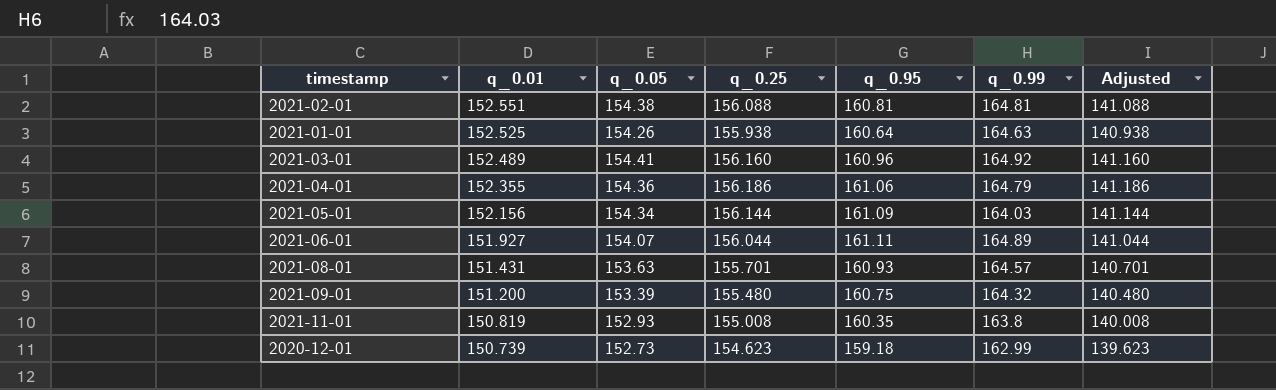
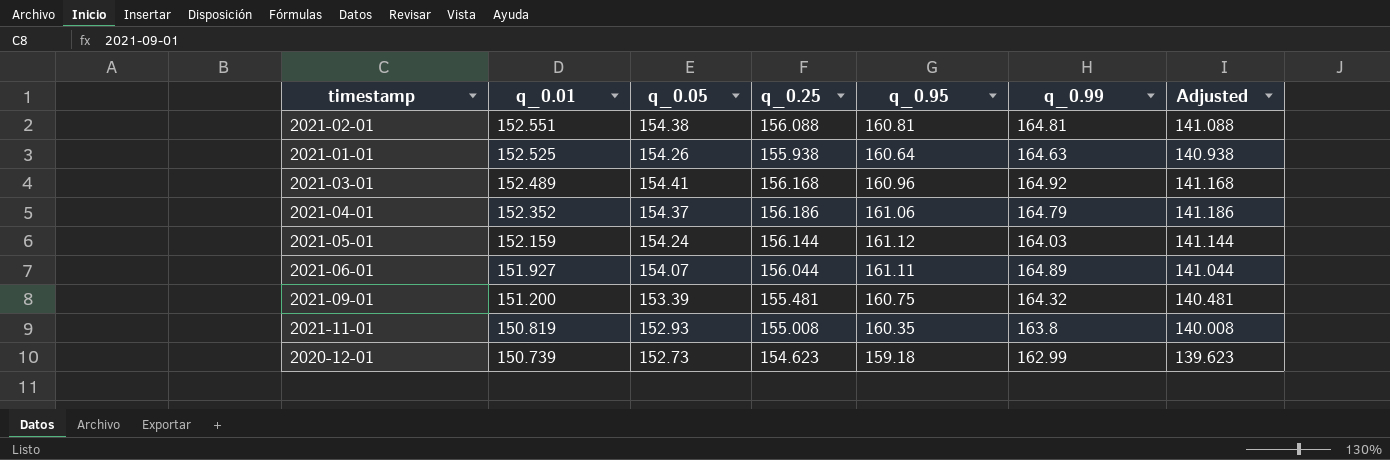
row 2021-08-01: 151.431 | 153.63 | 155.701 | 160.93 | 164.57 | 140.701 -> none
2021-03-01 | q_0.25: 156.160 -> 156.168
2021-03-01 | Adjusted: 141.160 -> 141.168
2021-04-01 | q_0.01: 152.355 -> 152.352
2021-04-01 | q_0.05: 154.36 -> 154.37
2021-05-01 | q_0.01: 152.156 -> 152.159
2021-05-01 | q_0.05: 154.34 -> 154.24
2021-05-01 | q_0.95: 161.09 -> 161.12
2021-09-01 | q_0.25: 155.480 -> 155.481
2021-09-01 | Adjusted: 140.480 -> 140.481

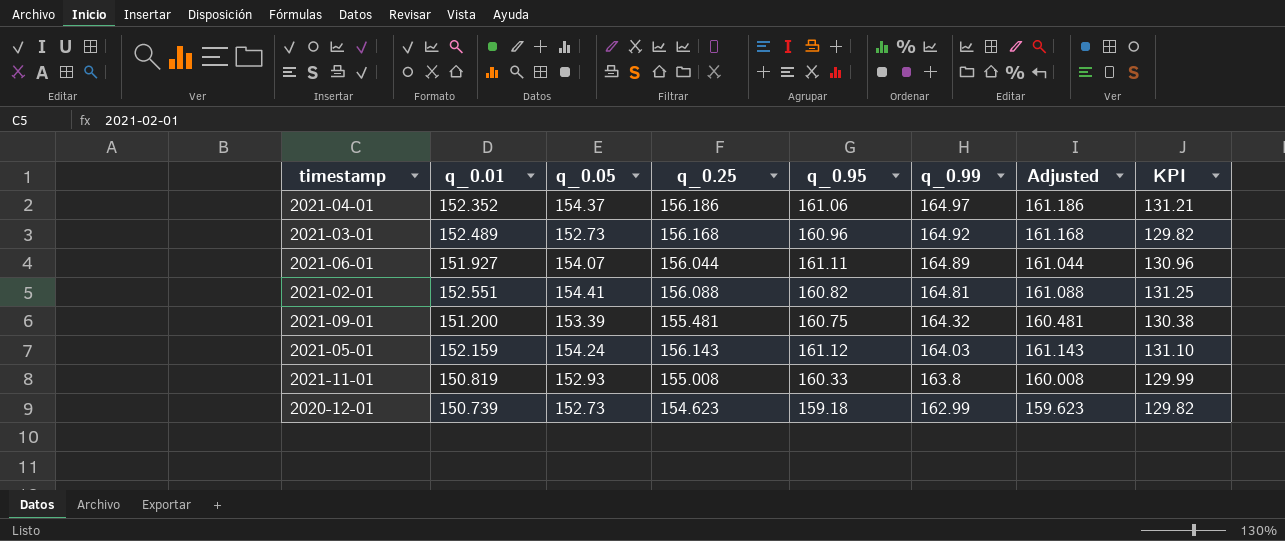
row order: q_0.01 descending -> q_0.99 descending
column Adjusted | formula: [q_0.25] - 15 -> [q_0.25] + 5
column KPI | formula: none -> [q_0.05] * 0.85
row 2021-01-01: 152.525 | 154.26 | 155.938 | 160.64 | 164.63 | 140.938 -> none
2021-04-01 | q_0.99: 164.79 -> 164.97
2021-03-01 | q_0.05: 154.41 -> 152.73
2021-02-01 | q_0.05: 154.38 -> 154.41
2021-02-01 | q_0.95: 160.81 -> 160.82
2021-05-01 | q_0.25: 156.144 -> 156.143
2021-11-01 | q_0.95: 160.35 -> 160.33

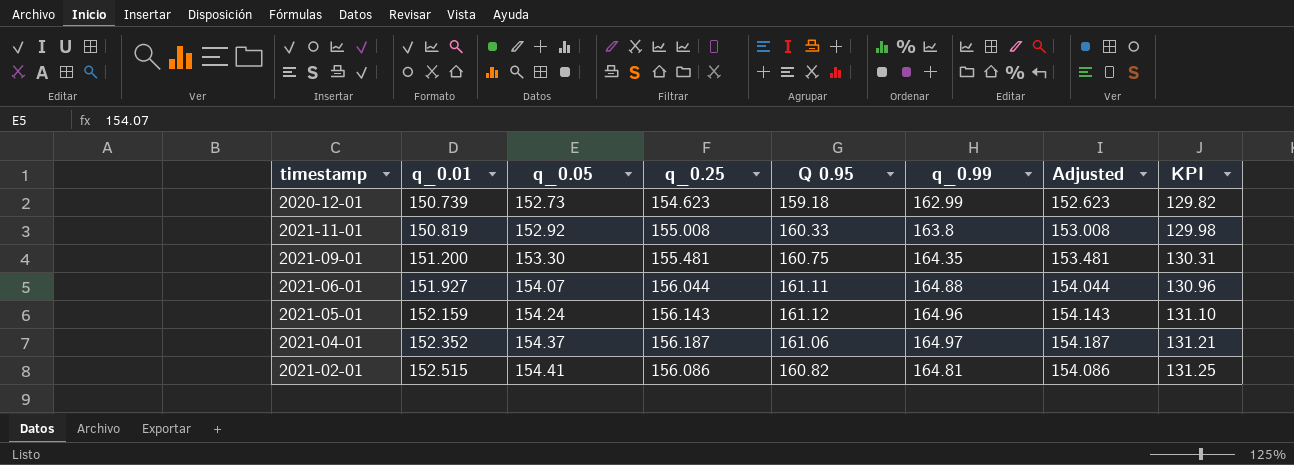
row order: q_0.99 descending -> q_0.01 ascending
column name: q_0.95 -> Q 0.95
column Adjusted | formula: [q_0.25] + 5 -> [q_0.25] - 2
row 2021-03-01: 152.489 | 152.73 | 156.168 | 160.96 | 164.92 | 161.168 | 129.82 -> none
2021-11-01 | q_0.05: 152.93 -> 152.92
2021-11-01 | KPI: 129.99 -> 129.98
2021-09-01 | q_0.05: 153.39 -> 153.30
2021-09-01 | q_0.99: 164.32 -> 164.35
2021-09-01 | KPI: 130.38 -> 130.31
2021-06-01 | q_0.99: 164.89 -> 164.88
2021-05-01 | q_0.99: 164.03 -> 164.96
2021-04-01 | q_0.25: 156.186 -> 156.187
2021-02-01 | q_0.01: 152.551 -> 152.515
2021-02-01 | q_0.25: 156.088 -> 156.086

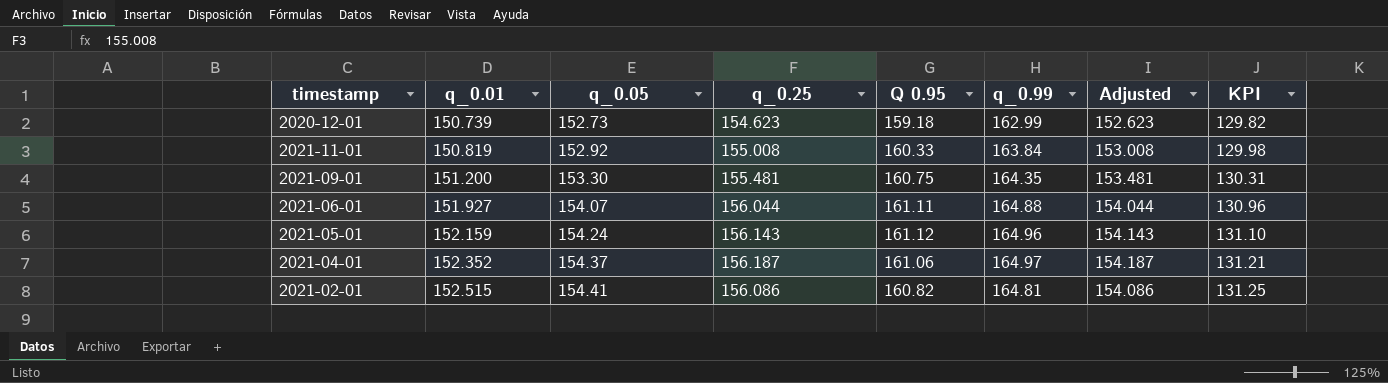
2021-11-01 | q_0.99: 163.8 -> 163.84

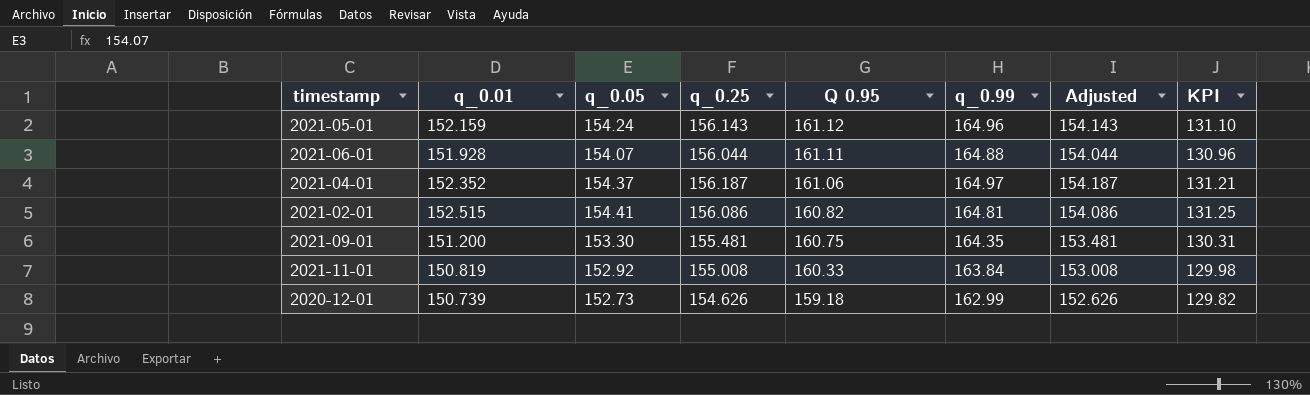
row order: q_0.01 ascending -> Q 0.95 descending
2021-06-01 | q_0.01: 151.927 -> 151.928
2020-12-01 | q_0.25: 154.623 -> 154.626
2020-12-01 | Adjusted: 152.623 -> 152.626

